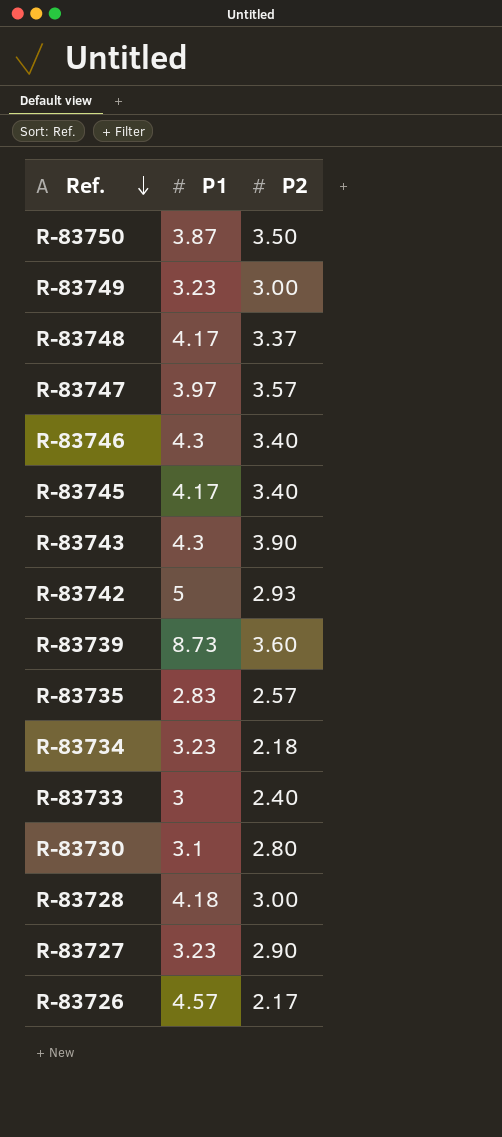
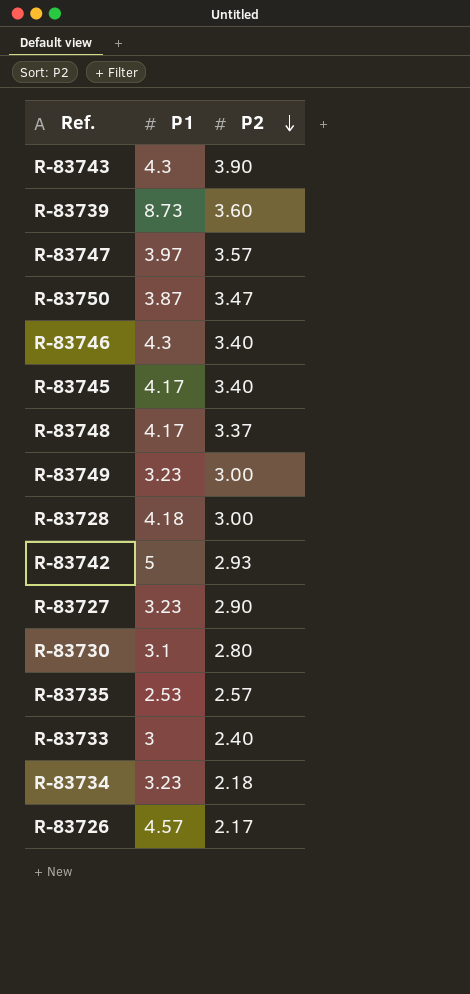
row order: Ref. descending -> P2 descending
R-83750 | P2: 3.50 -> 3.47
R-83735 | P1: 2.83 -> 2.53

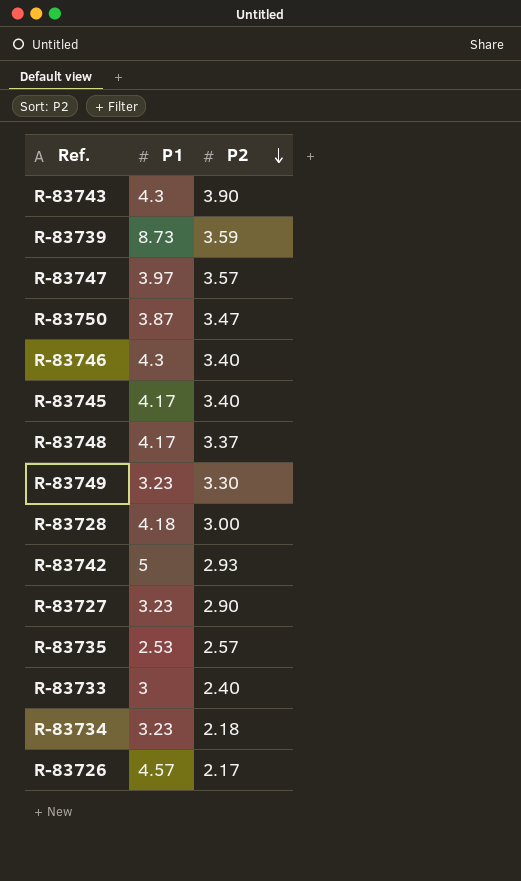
row R-83730: 3.1 | 2.80 -> none
R-83739 | P2: 3.60 -> 3.59
R-83749 | P2: 3.00 -> 3.30

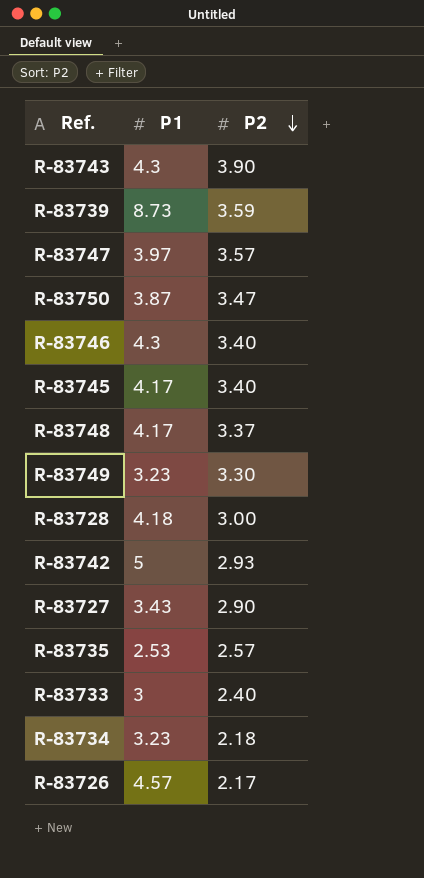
R-83727 | P1: 3.23 -> 3.43

